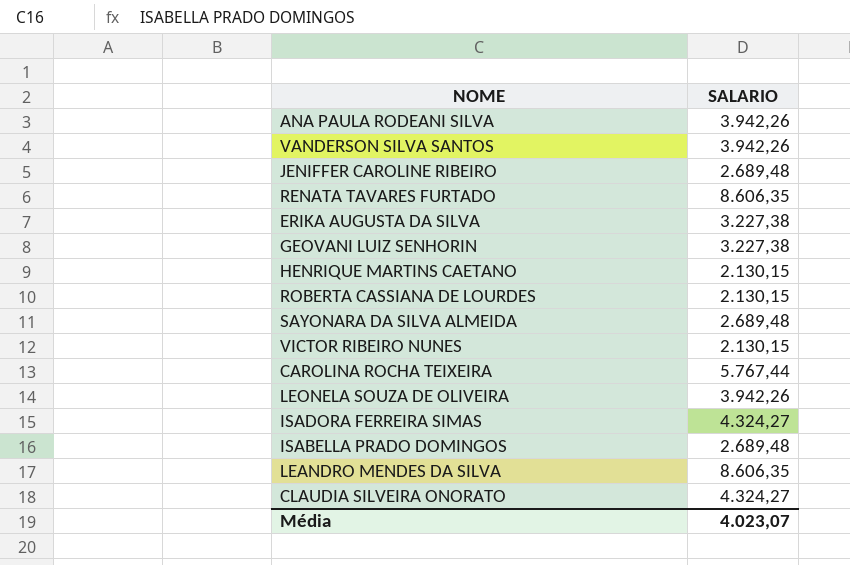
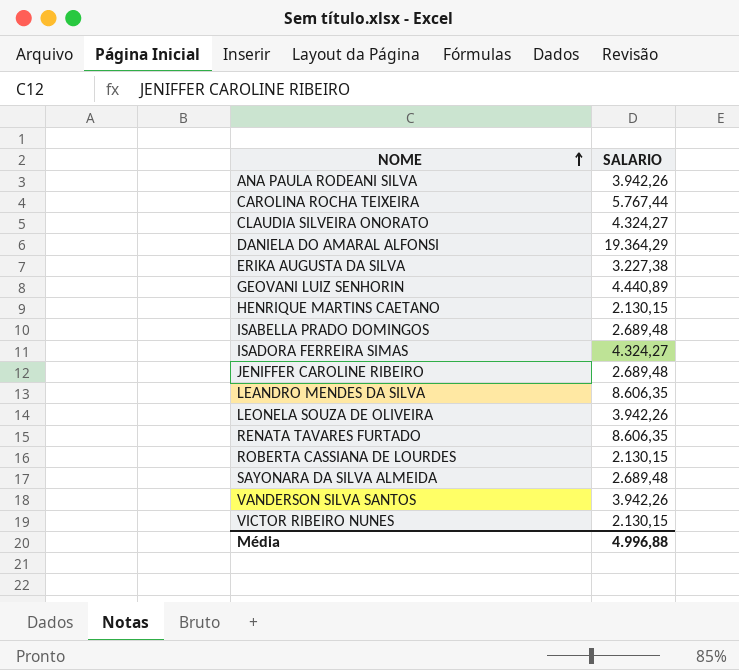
row order: none -> NOME ascending
row DANIELA DO AMARAL ALFONSI: none -> 19.364,29
GEOVANI LUIZ SENHORIN | SALARIO: 3.227,38 -> 4.440,89
Média | SALARIO: 4.023,07 -> 4.996,88

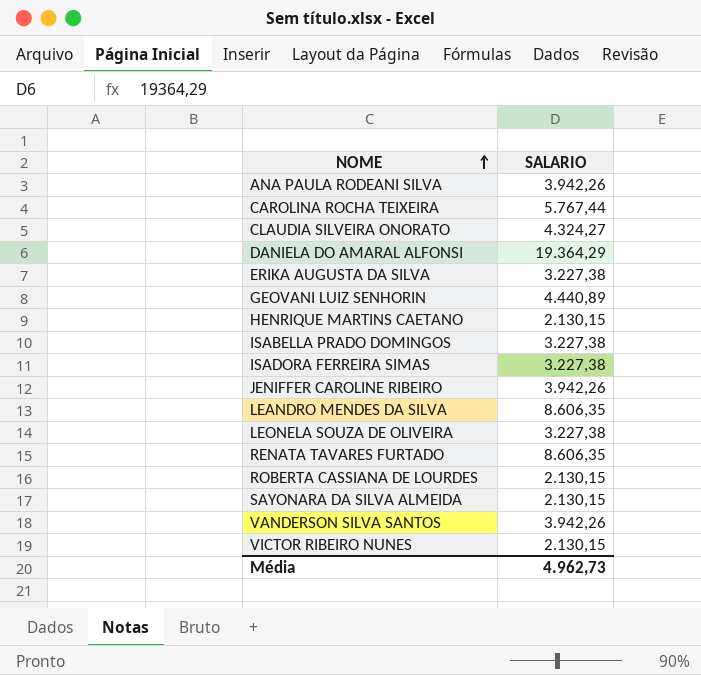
ISABELLA PRADO DOMINGOS | SALARIO: 2.689,48 -> 3.227,38
ISADORA FERREIRA SIMAS | SALARIO: 4.324,27 -> 3.227,38
JENIFFER CAROLINE RIBEIRO | SALARIO: 2.689,48 -> 3.942,26
LEONELA SOUZA DE OLIVEIRA | SALARIO: 3.942,26 -> 3.227,38
SAYONARA DA SILVA ALMEIDA | SALARIO: 2.689,48 -> 2.130,15
Média | SALARIO: 4.996,88 -> 4.962,73

